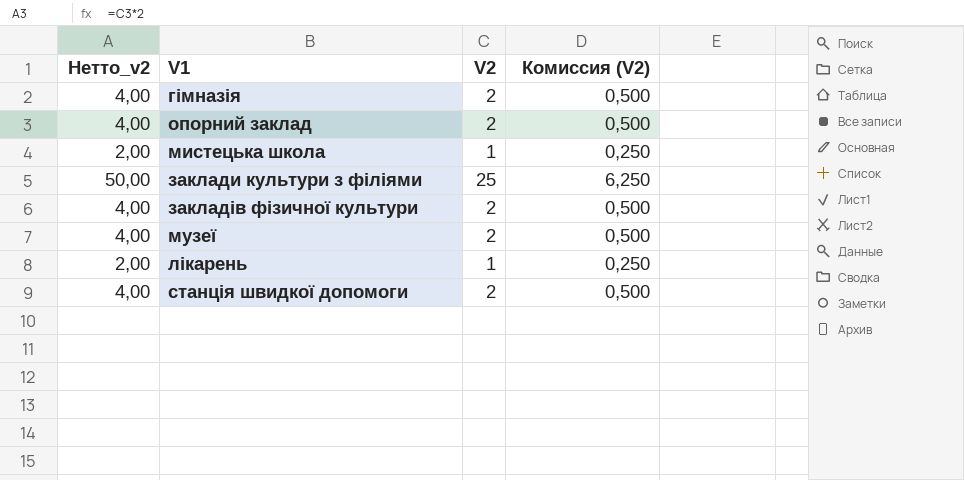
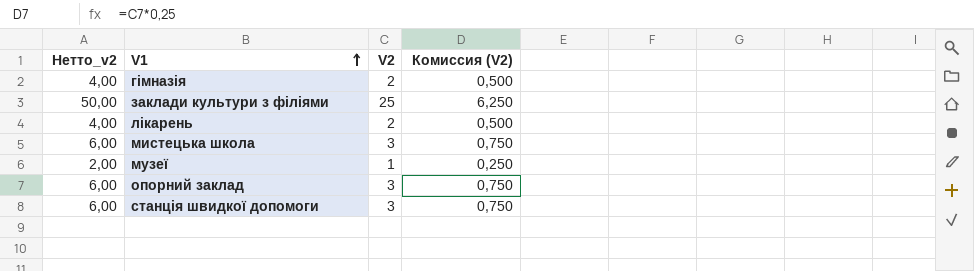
row order: none -> V1 ascending
row закладів фізичної культури: 4,00 | 2 | 0,500 -> none
лікарень | Нетто_v2: 2,00 -> 4,00
лікарень | V2: 1 -> 2
лікарень | Комиссия (V2): 0,250 -> 0,500
мистецька школа | Нетто_v2: 2,00 -> 6,00
мистецька школа | V2: 1 -> 3
мистецька школа | Комиссия (V2): 0,250 -> 0,750
музеї | Нетто_v2: 4,00 -> 2,00
музеї | V2: 2 -> 1
музеї | Комиссия (V2): 0,500 -> 0,250
опорний заклад | Нетто_v2: 4,00 -> 6,00
опорний заклад | V2: 2 -> 3
опорний заклад | Комиссия (V2): 0,500 -> 0,750
станція швидкої допомоги | Нетто_v2: 4,00 -> 6,00
станція швидкої допомоги | V2: 2 -> 3
станція швидкої допомоги | Комиссия (V2): 0,500 -> 0,750

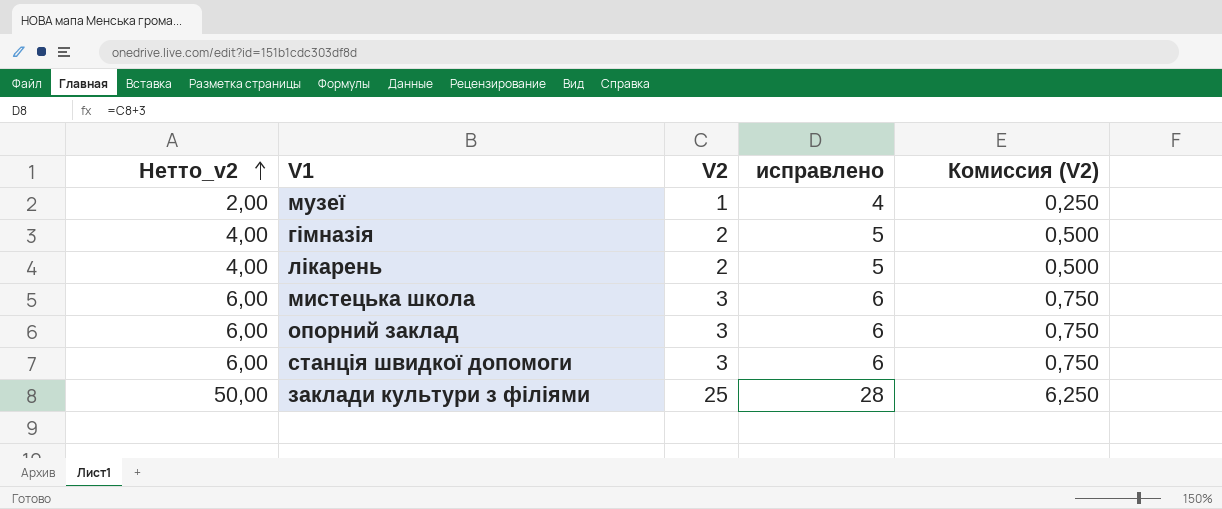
row order: V1 ascending -> Нетто_v2 ascending
column исправлено | formula: none -> [V2] + 3

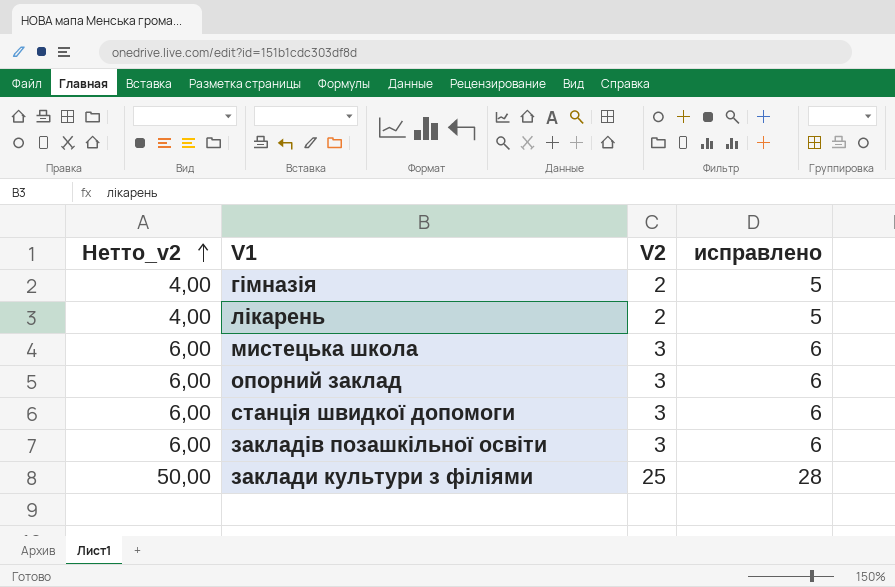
column Комиссия (V2) | formula: [V2] * 0,25 -> none
row музеї: 2,00 | 1 | 4 | 0,250 -> none
row закладів позашкільної освіти: none -> 6,00 | 3 | 6

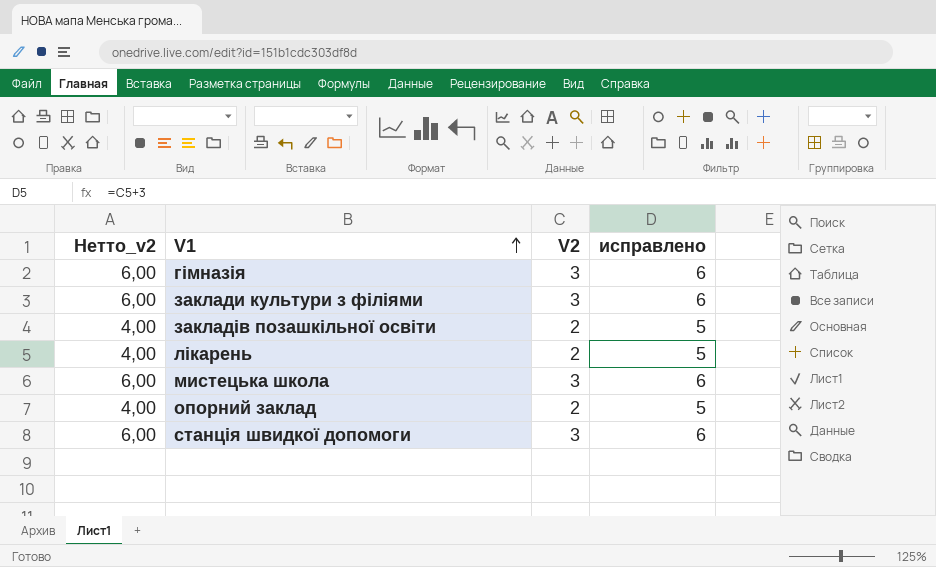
row order: Нетто_v2 ascending -> V1 ascending
гімназія | Нетто_v2: 4,00 -> 6,00
гімназія | V2: 2 -> 3
гімназія | исправлено: 5 -> 6
заклади культури з філіями | Нетто_v2: 50,00 -> 6,00
заклади культури з філіями | V2: 25 -> 3
заклади культури з філіями | исправлено: 28 -> 6
закладів позашкільної освіти | Нетто_v2: 6,00 -> 4,00
закладів позашкільної освіти | V2: 3 -> 2
закладів позашкільної освіти | исправлено: 6 -> 5
опорний заклад | Нетто_v2: 6,00 -> 4,00
опорний заклад | V2: 3 -> 2
опорний заклад | исправлено: 6 -> 5

